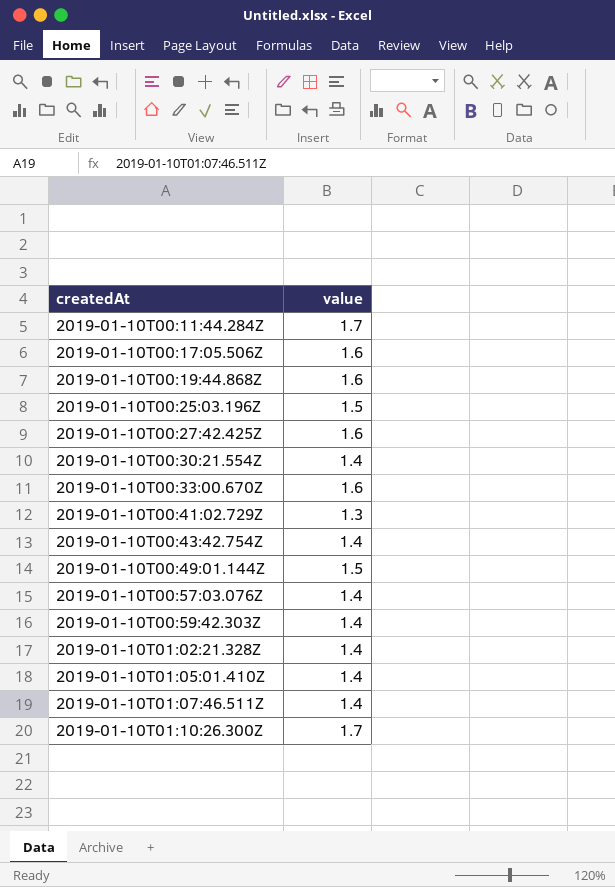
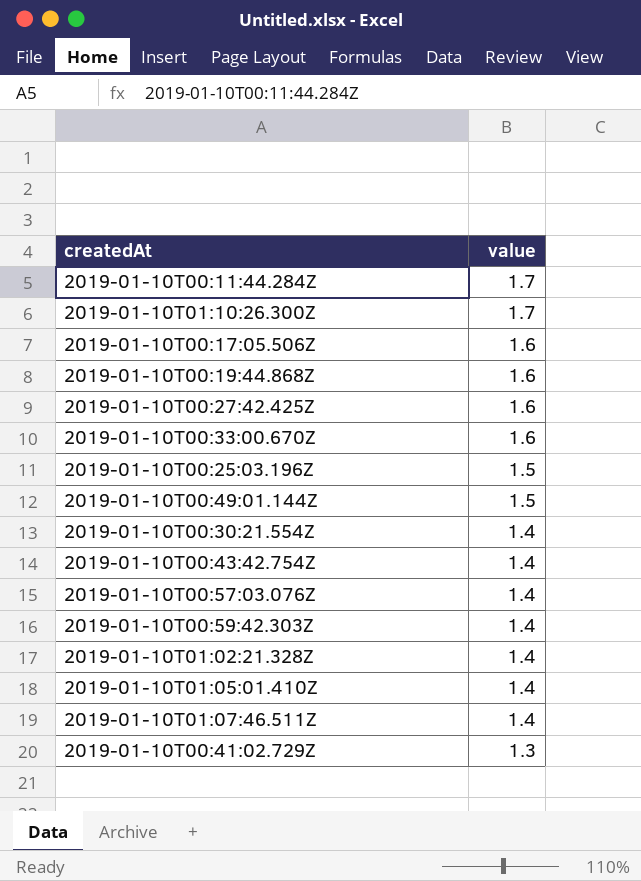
row order: createdAt ascending -> value descending

